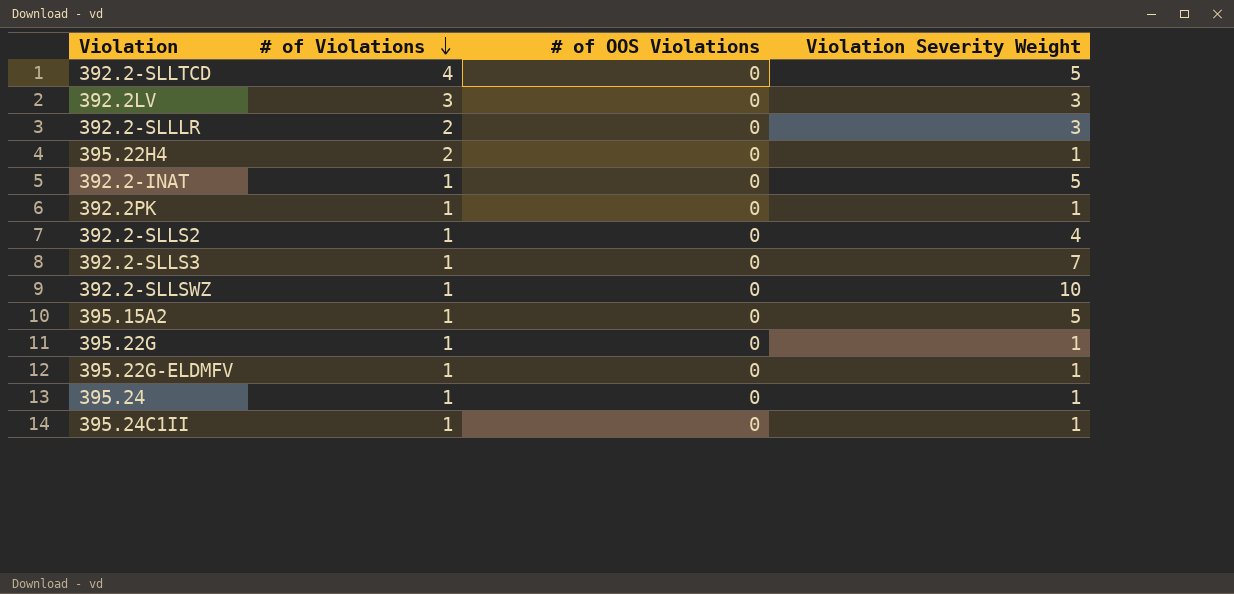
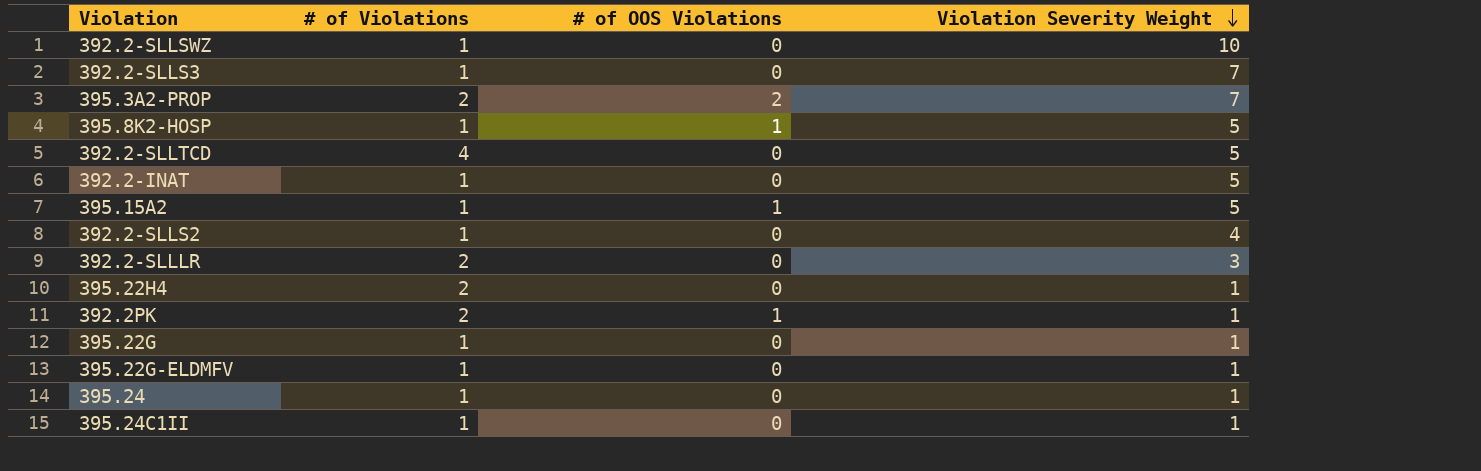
row order: # of Violations descending -> Violation Severity Weight descending
row 392.2LV: 3 | 0 | 3 -> none
row 395.3A2-PROP: none -> 2 | 2 | 7
row 395.8K2-HOSP: none -> 1 | 1 | 5
395.15A2 | # of OOS Violations: 0 -> 1
392.2PK | # of Violations: 1 -> 2
392.2PK | # of OOS Violations: 0 -> 1

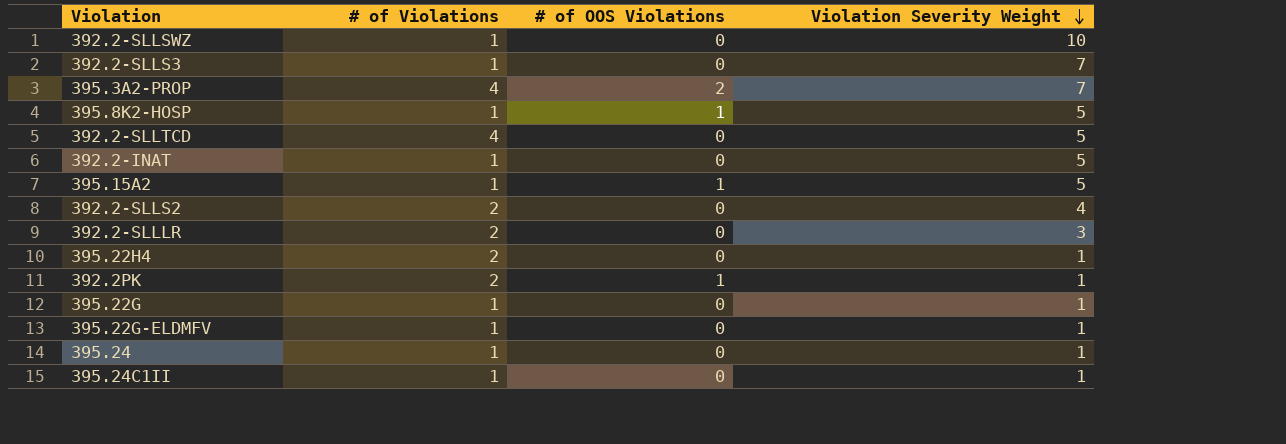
395.3A2-PROP | # of Violations: 2 -> 4
392.2-SLLS2 | # of Violations: 1 -> 2

